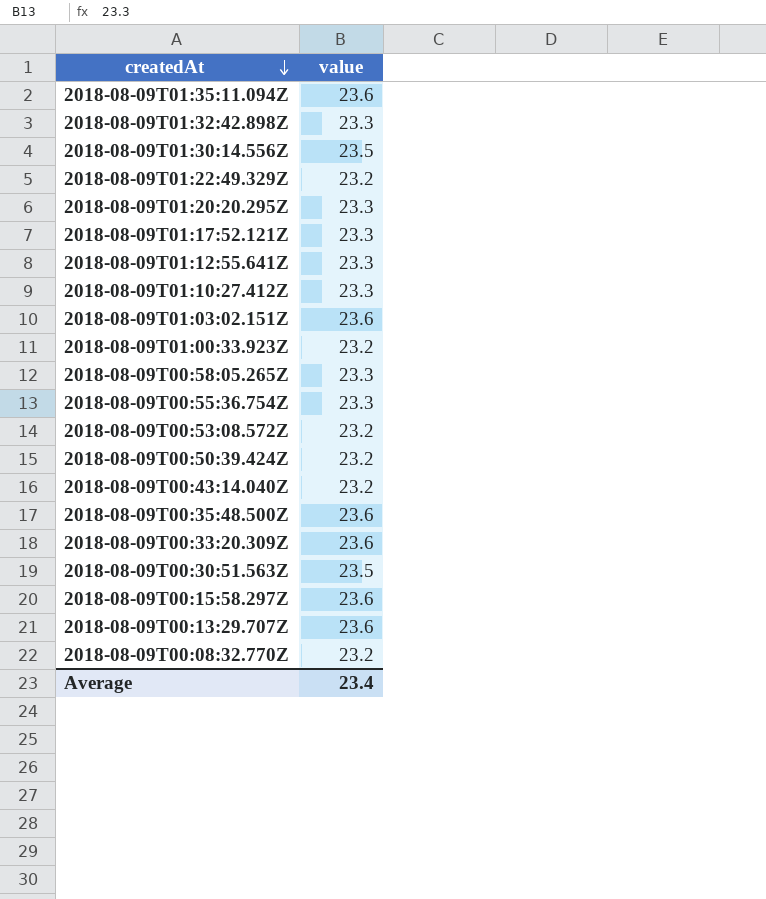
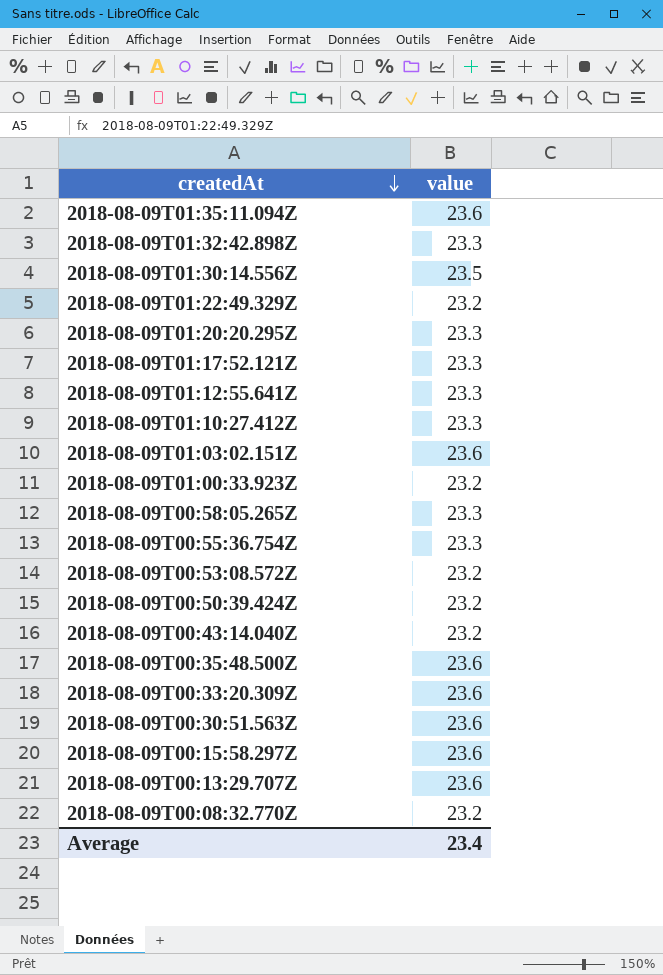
2018-08-09T00:30:51.563Z | value: 23.5 -> 23.6

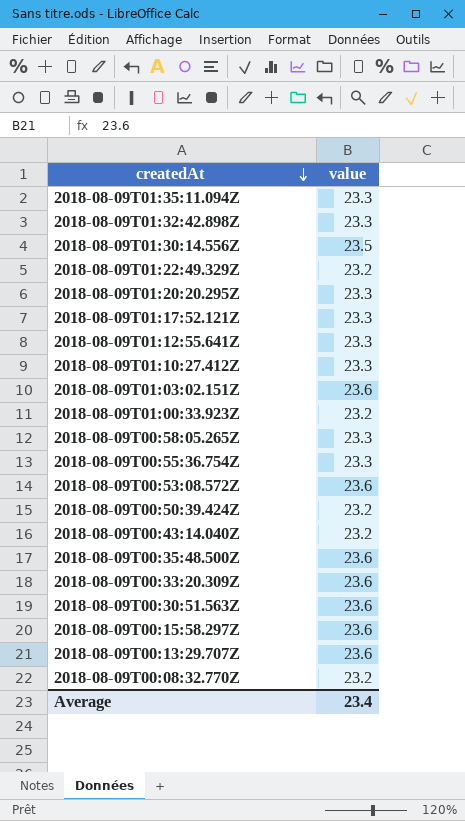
2018-08-09T01:35:11.094Z | value: 23.6 -> 23.3
2018-08-09T00:53:08.572Z | value: 23.2 -> 23.6

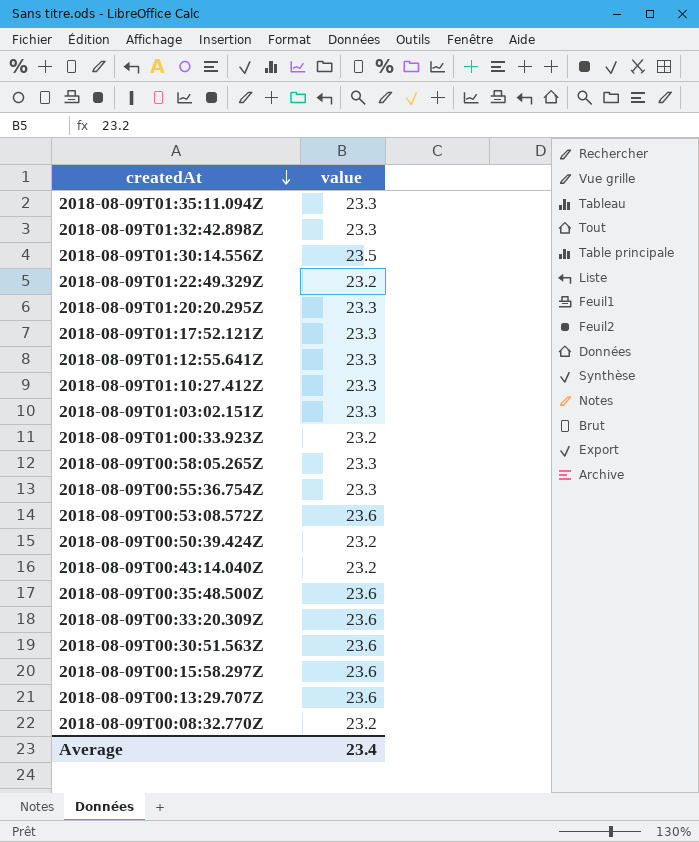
2018-08-09T01:03:02.151Z | value: 23.6 -> 23.3

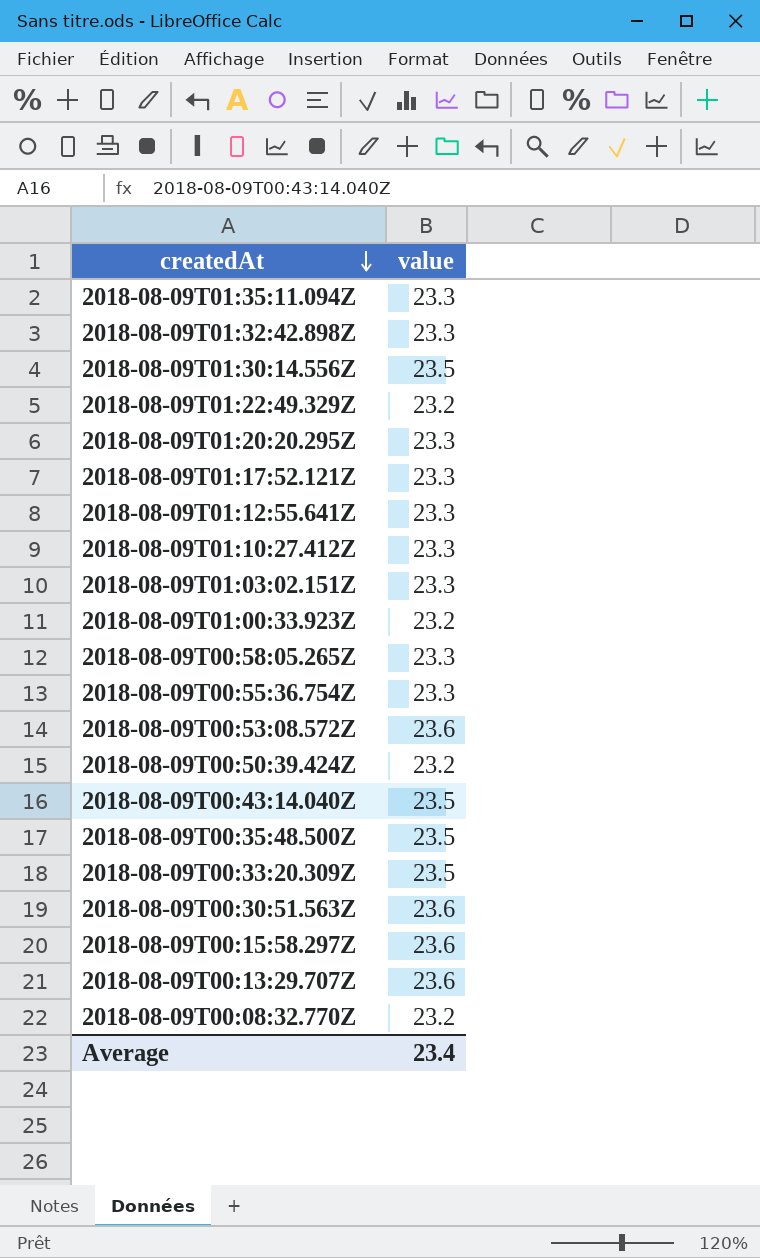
2018-08-09T00:43:14.040Z | value: 23.2 -> 23.5
2018-08-09T00:35:48.500Z | value: 23.6 -> 23.5
2018-08-09T00:33:20.309Z | value: 23.6 -> 23.5

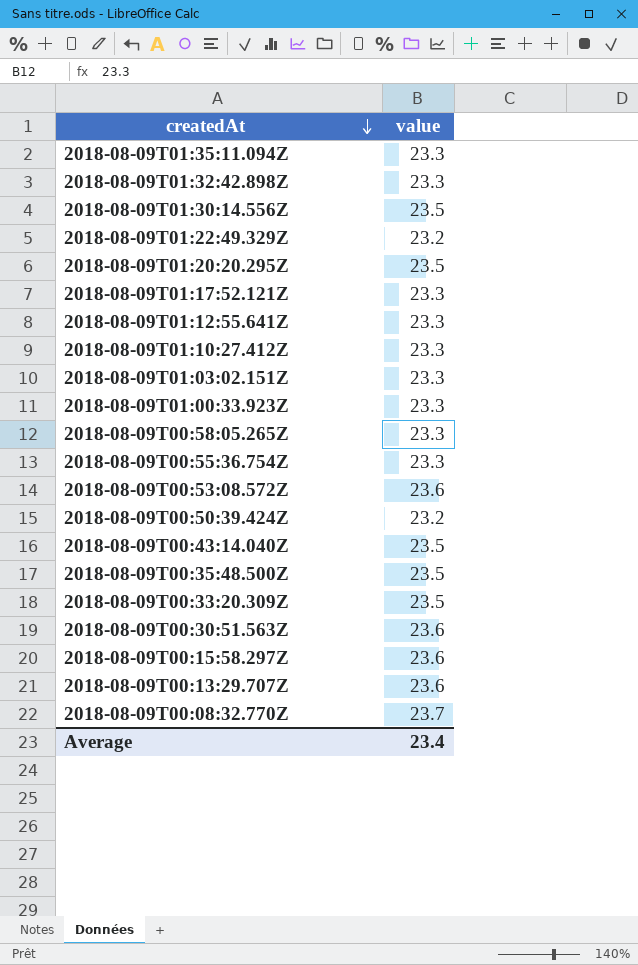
2018-08-09T01:20:20.295Z | value: 23.3 -> 23.5
2018-08-09T01:00:33.923Z | value: 23.2 -> 23.3
2018-08-09T00:08:32.770Z | value: 23.2 -> 23.7

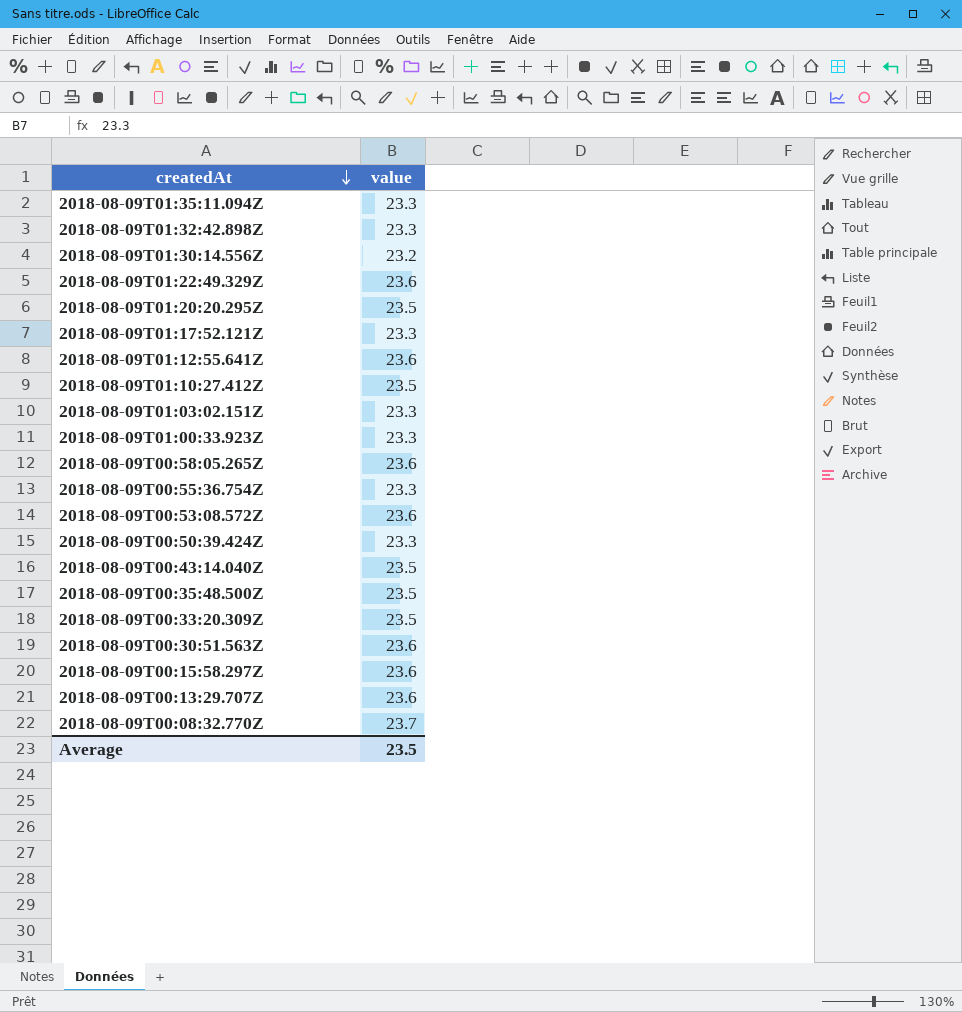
2018-08-09T01:30:14.556Z | value: 23.5 -> 23.2
2018-08-09T01:22:49.329Z | value: 23.2 -> 23.6
2018-08-09T01:12:55.641Z | value: 23.3 -> 23.6
2018-08-09T01:10:27.412Z | value: 23.3 -> 23.5
2018-08-09T00:58:05.265Z | value: 23.3 -> 23.6
2018-08-09T00:50:39.424Z | value: 23.2 -> 23.3
Average | value: 23.4 -> 23.5

